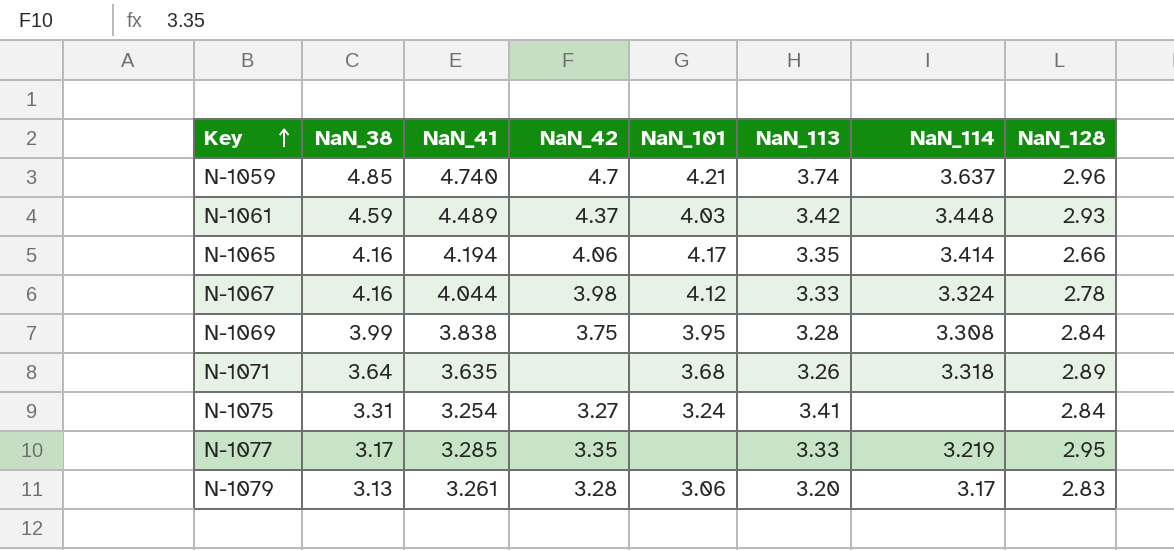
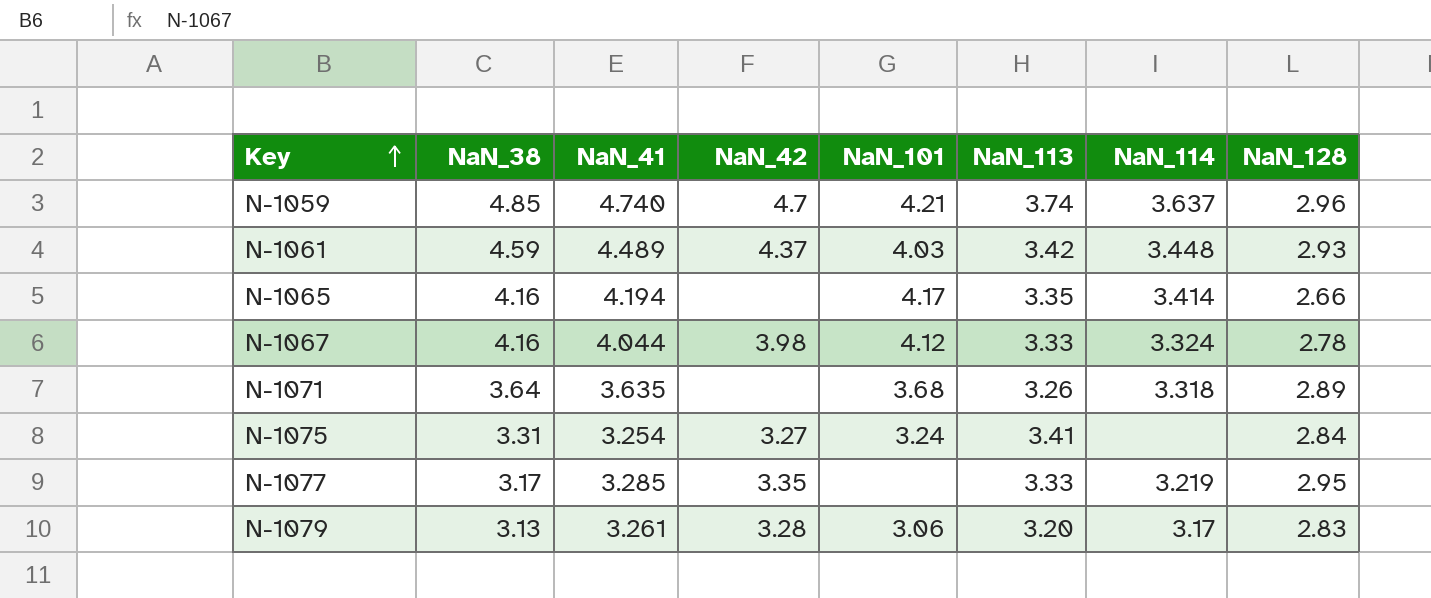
row N-1069: 3.99 | 3.838 | 3.75 | 3.95 | 3.28 | 3.308 | 2.84 -> none
N-1065 | NaN_42: 4.06 -> none

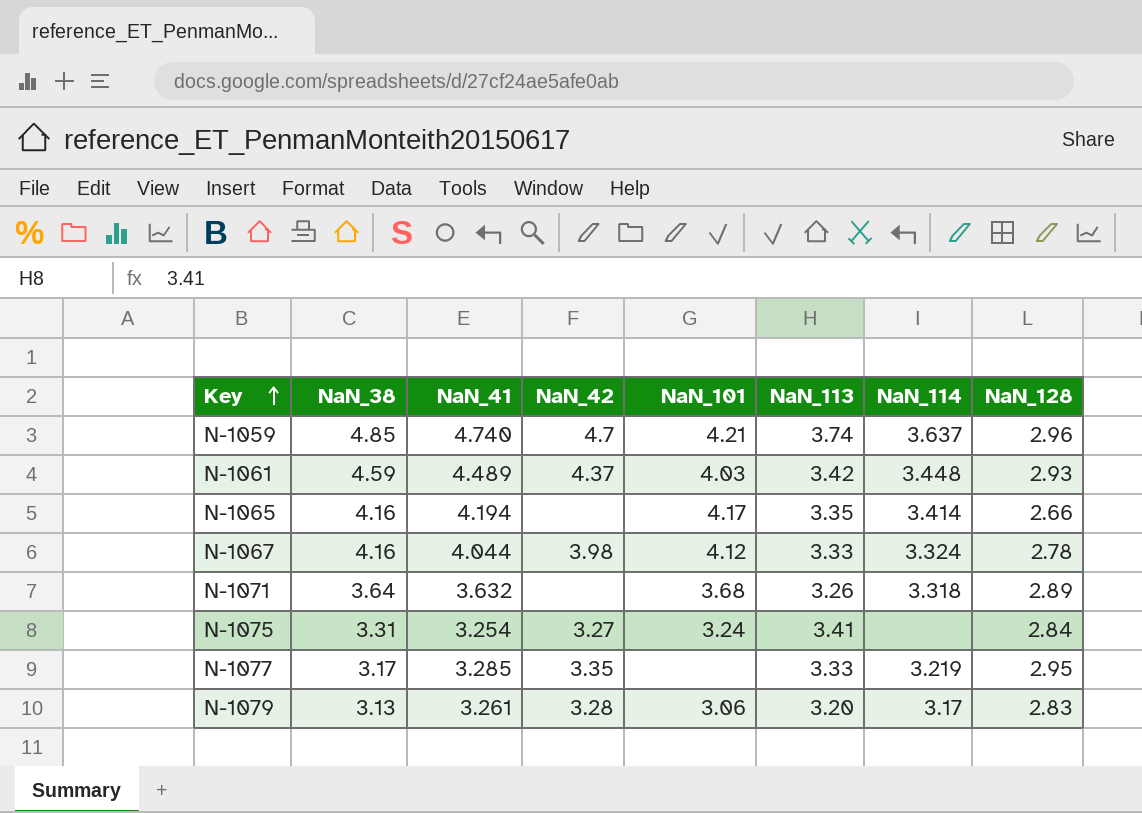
N-1071 | NaN_41: 3.635 -> 3.632

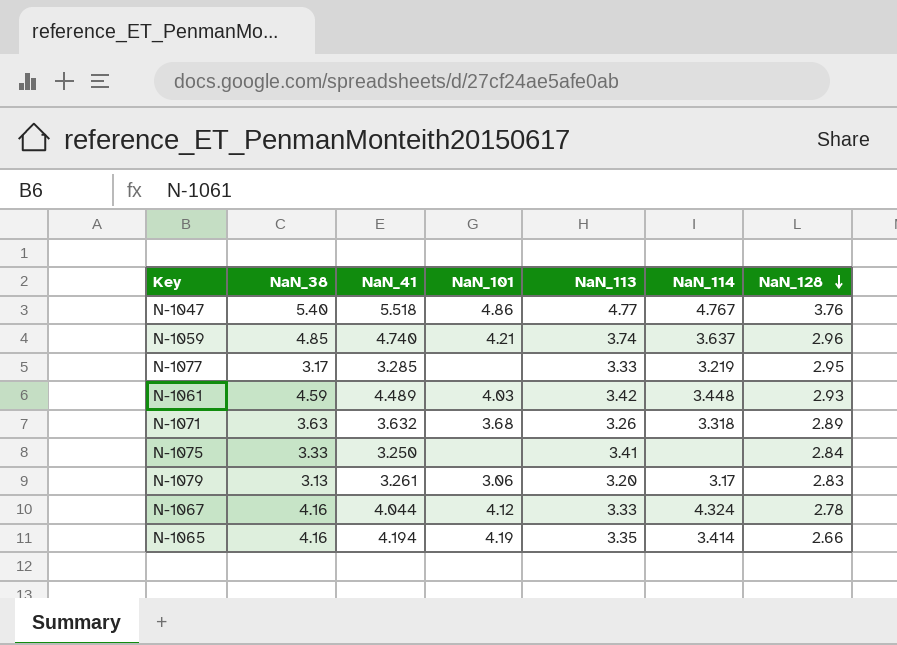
row order: Key ascending -> NaN_128 descending
column NaN_42 | position: 4 -> none
row N-1047: none -> 5.40 | 5.518 | 4.86 | 4.77 | 4.767 | 3.76
N-1071 | NaN_38: 3.64 -> 3.63
N-1075 | NaN_38: 3.31 -> 3.33
N-1075 | NaN_41: 3.254 -> 3.250
N-1075 | NaN_101: 3.24 -> none
N-1067 | NaN_114: 3.324 -> 4.324
N-1065 | NaN_101: 4.17 -> 4.19

